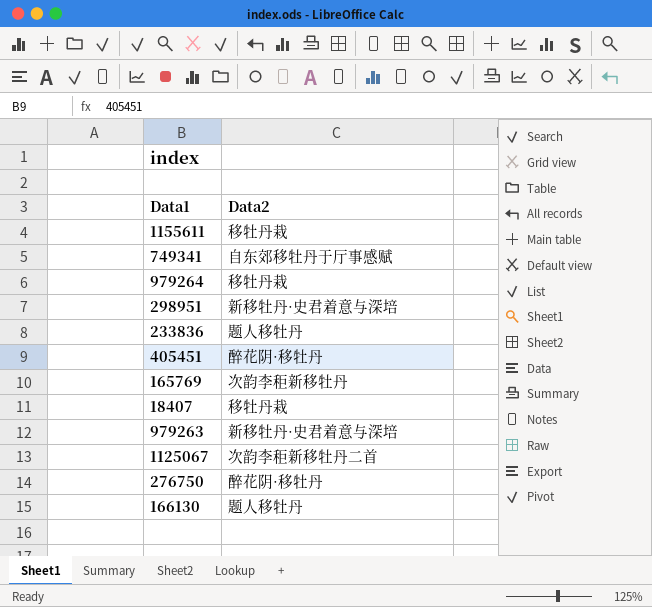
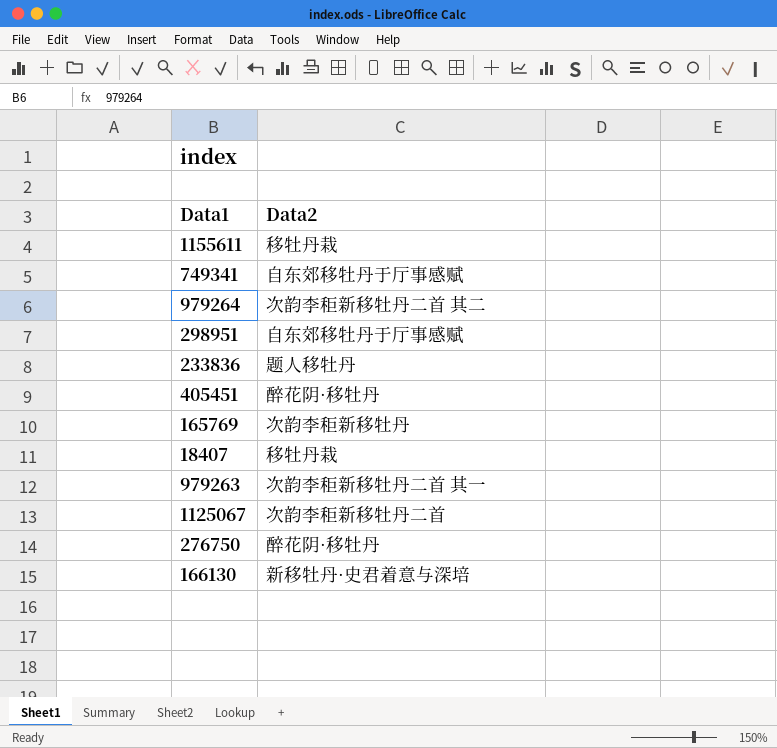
979264 | Data2: 移牡丹栽 -> 次韵李秬新移牡丹二首 其二
298951 | Data2: 新移牡丹·史君着意与深培 -> 自东郊移牡丹于厅事感赋
979263 | Data2: 新移牡丹·史君着意与深培 -> 次韵李秬新移牡丹二首 其一
166130 | Data2: 题人移牡丹 -> 新移牡丹·史君着意与深培

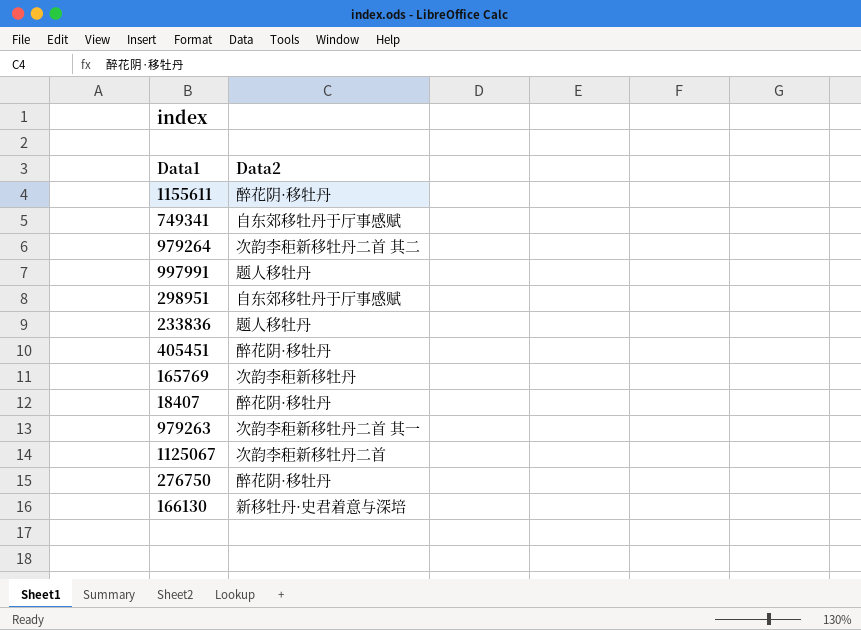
1155611 | Data2: 移牡丹栽 -> 醉花阴·移牡丹
row 997991: none -> 题人移牡丹
18407 | Data2: 移牡丹栽 -> 醉花阴·移牡丹

